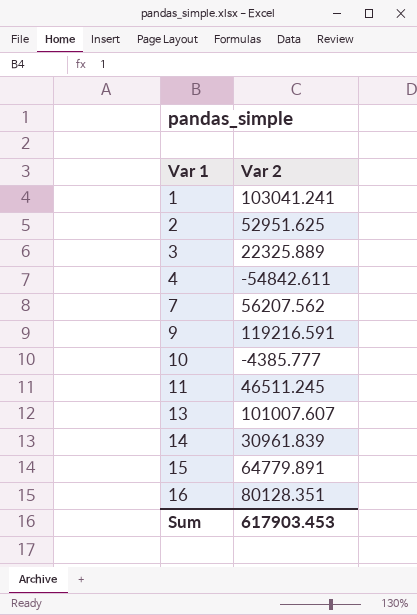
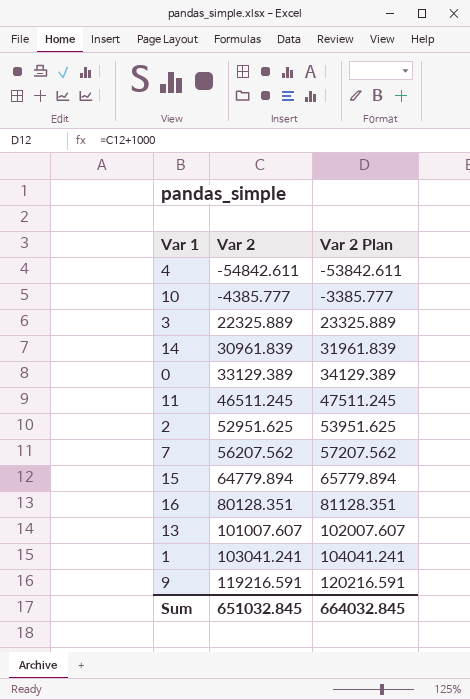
row order: Var 1 ascending -> Var 2 ascending
column Var 2 Plan | formula: none -> [Var 2] + 1000
row 0: none -> 33129.389 | 34129.389
15 | Var 2: 64779.891 -> 64779.894
Sum | Var 2: 617903.453 -> 651032.845

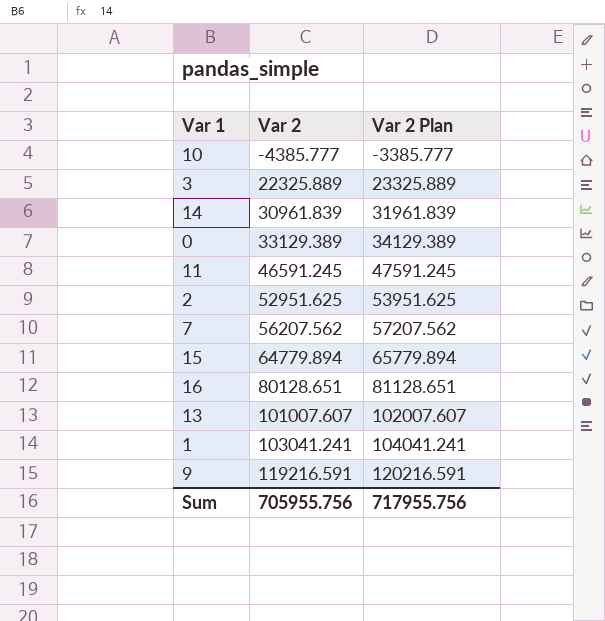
row 4: -54842.611 | -53842.611 -> none
11 | Var 2: 46511.245 -> 46591.245
11 | Var 2 Plan: 47511.245 -> 47591.245
16 | Var 2: 80128.351 -> 80128.651
16 | Var 2 Plan: 81128.351 -> 81128.651
Sum | Var 2: 651032.845 -> 705955.756
Sum | Var 2 Plan: 664032.845 -> 717955.756

